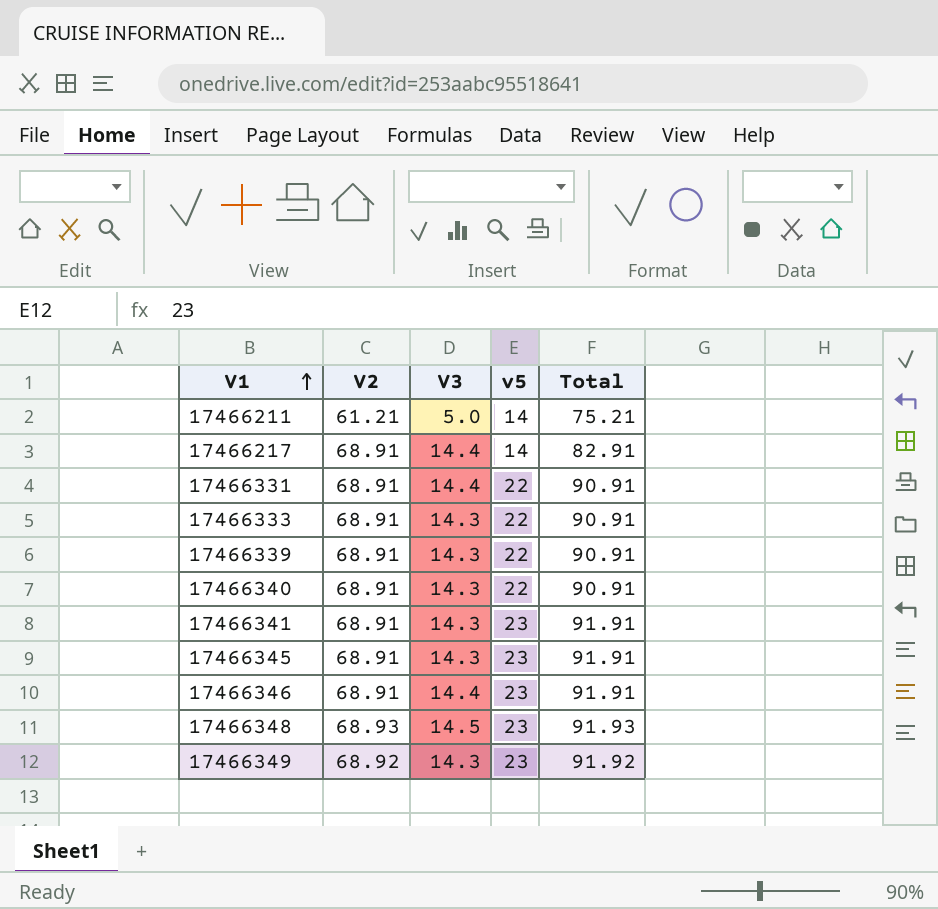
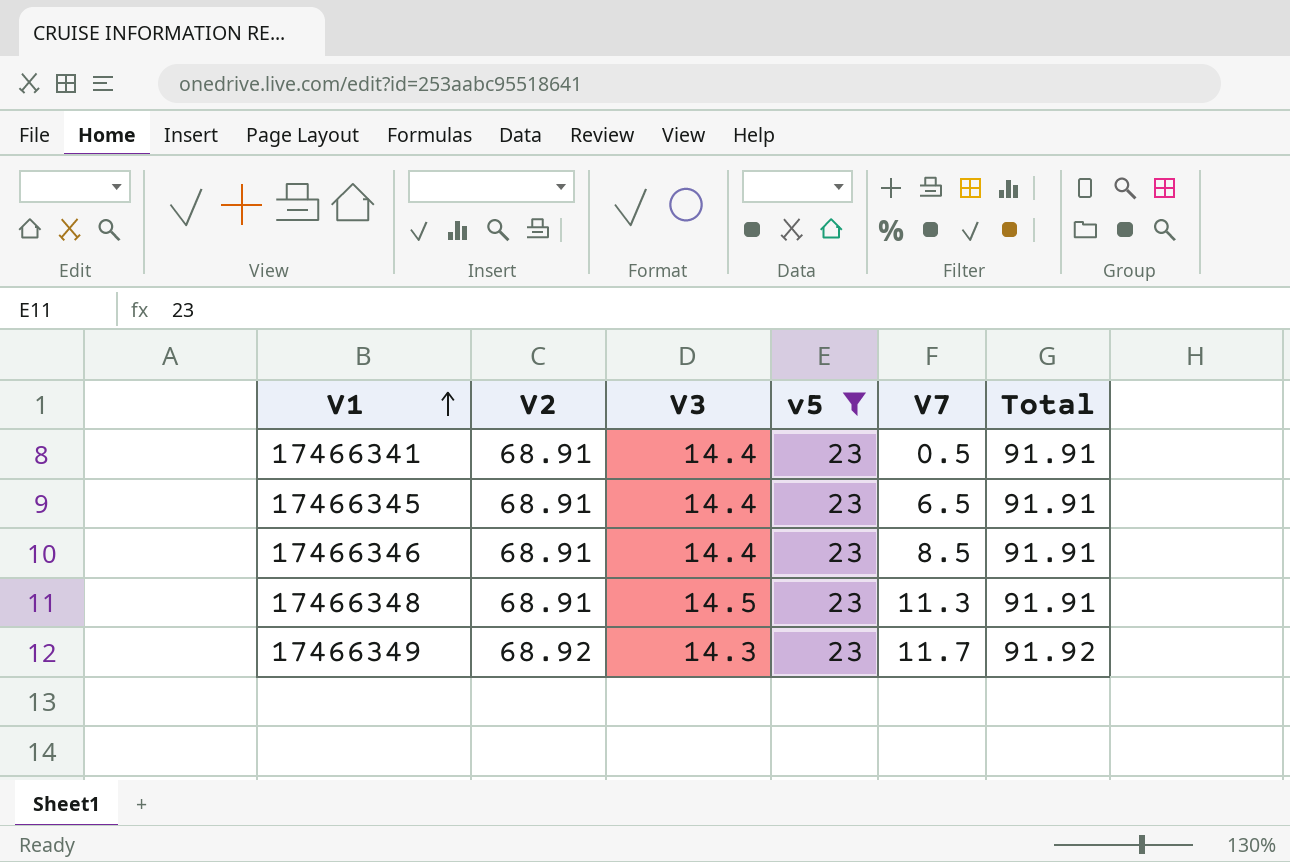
filter: none -> v5 = 23
column V7 | position: none -> 5
17466341 | V3: 14.3 -> 14.4
17466345 | V3: 14.3 -> 14.4
17466348 | V2: 68.93 -> 68.91
17466348 | Total: 91.93 -> 91.91

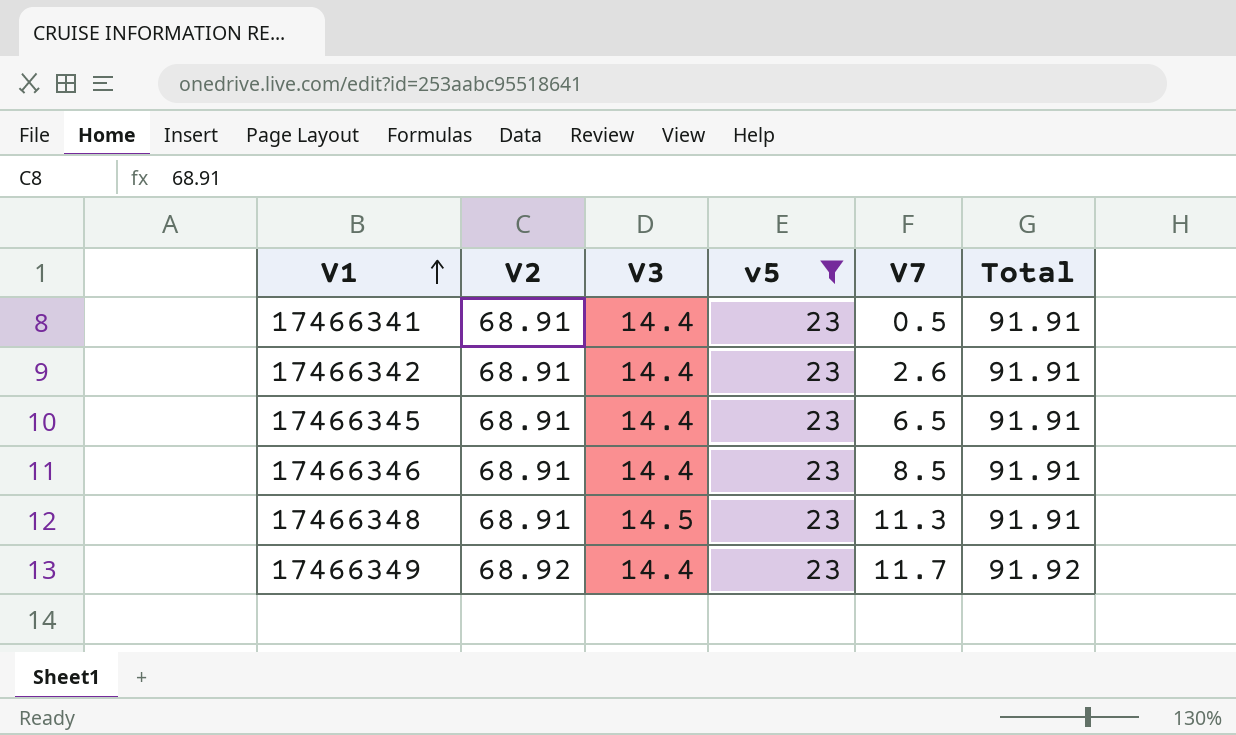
row 17466342: none -> 68.91 | 14.4 | 23 | 2.6 | 91.91
17466349 | V3: 14.3 -> 14.4

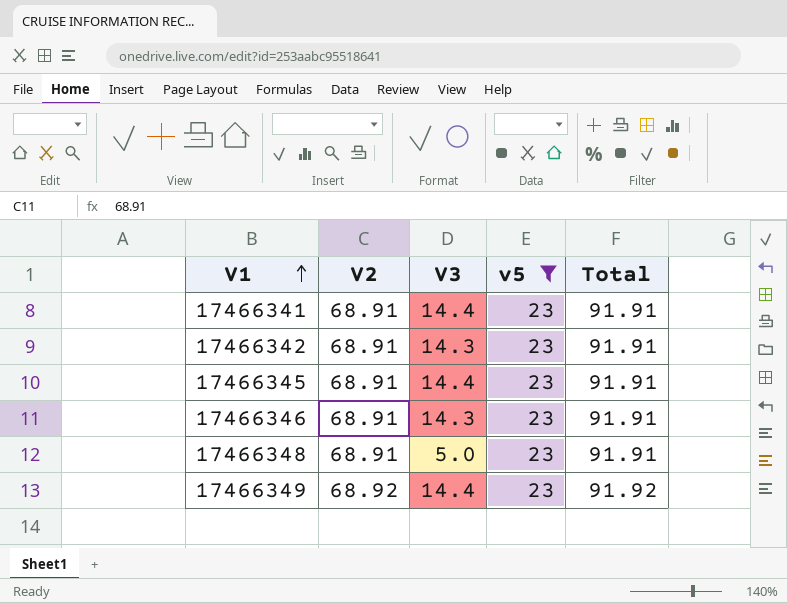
column V7 | position: 5 -> none
17466342 | V3: 14.4 -> 14.3
17466346 | V3: 14.4 -> 14.3
17466348 | V3: 14.5 -> 5.0

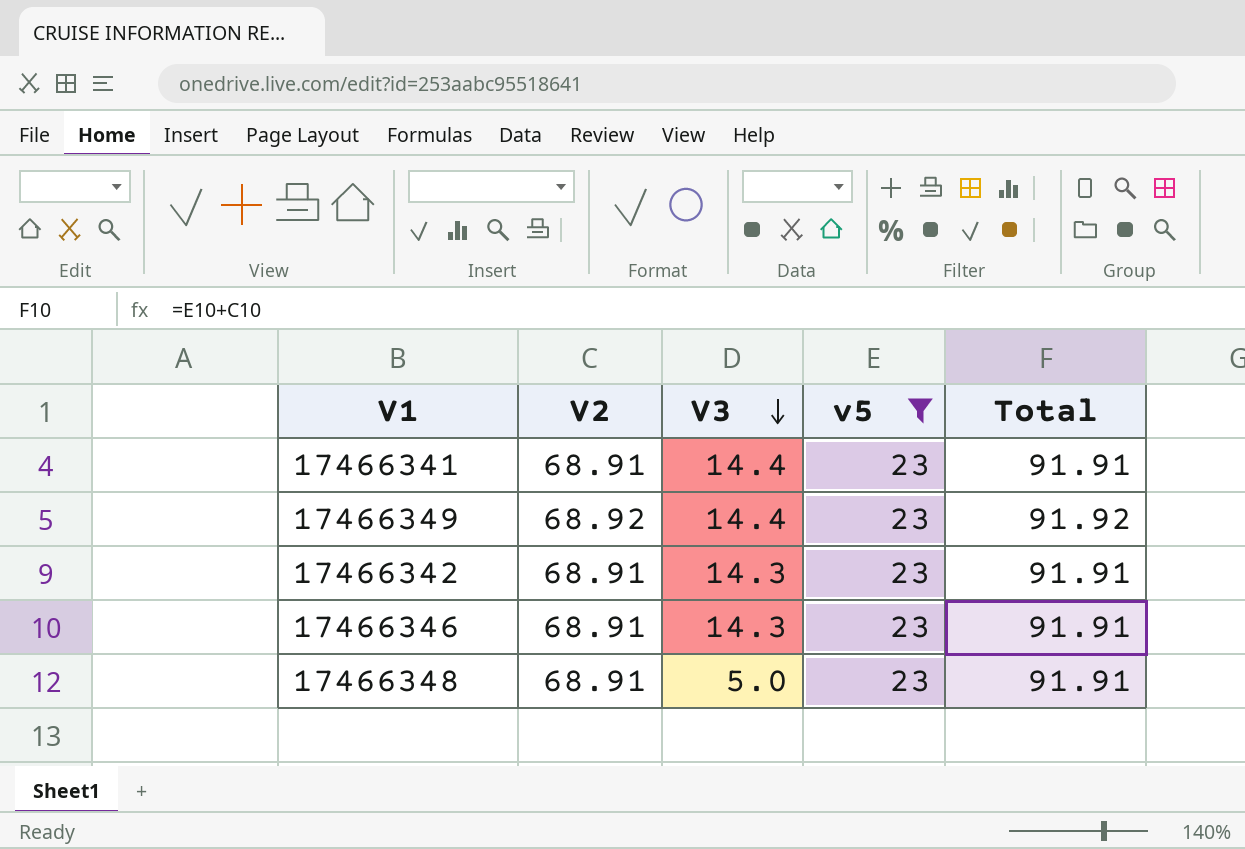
row order: V1 ascending -> V3 descending
row 17466345: 68.91 | 14.4 | 23 | 91.91 -> none

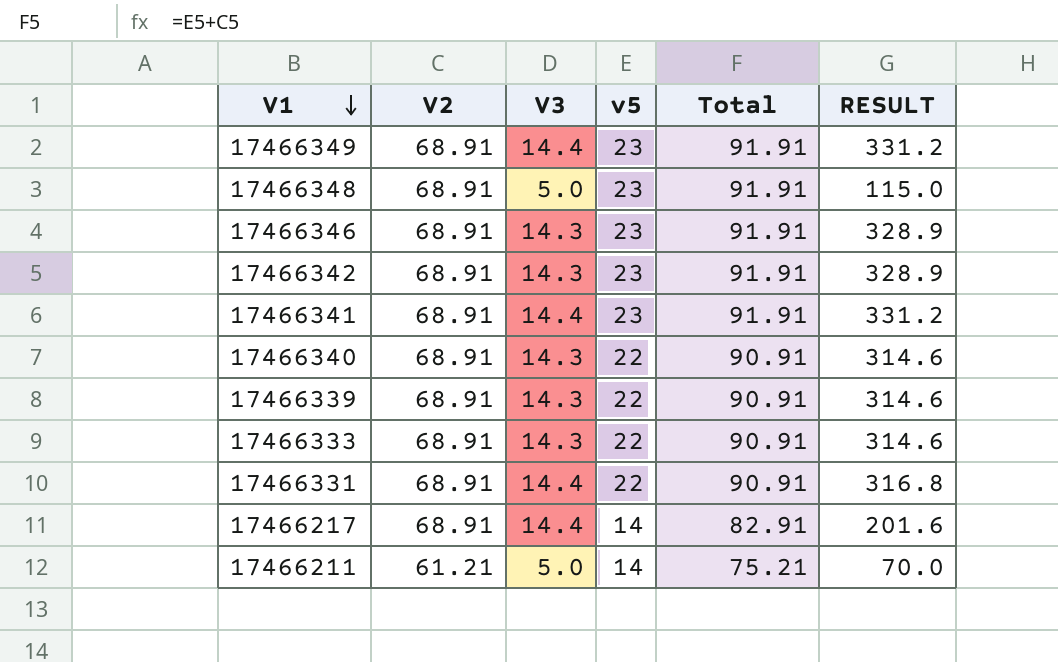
filter: v5 = 23 -> none
row order: V3 descending -> V1 descending
column RESULT | formula: none -> [V3] * [v5]
17466349 | V2: 68.92 -> 68.91
17466349 | Total: 91.92 -> 91.91

